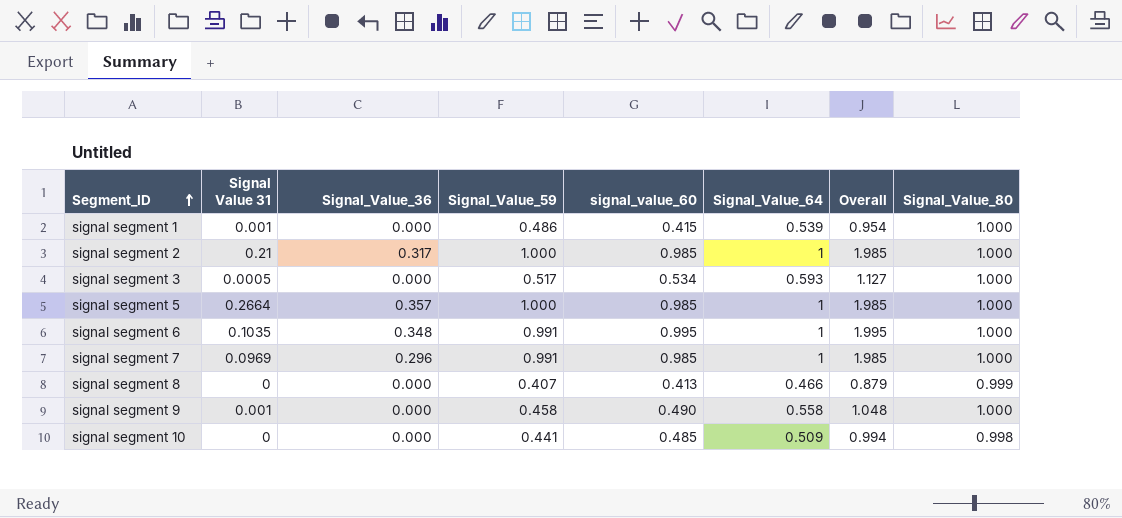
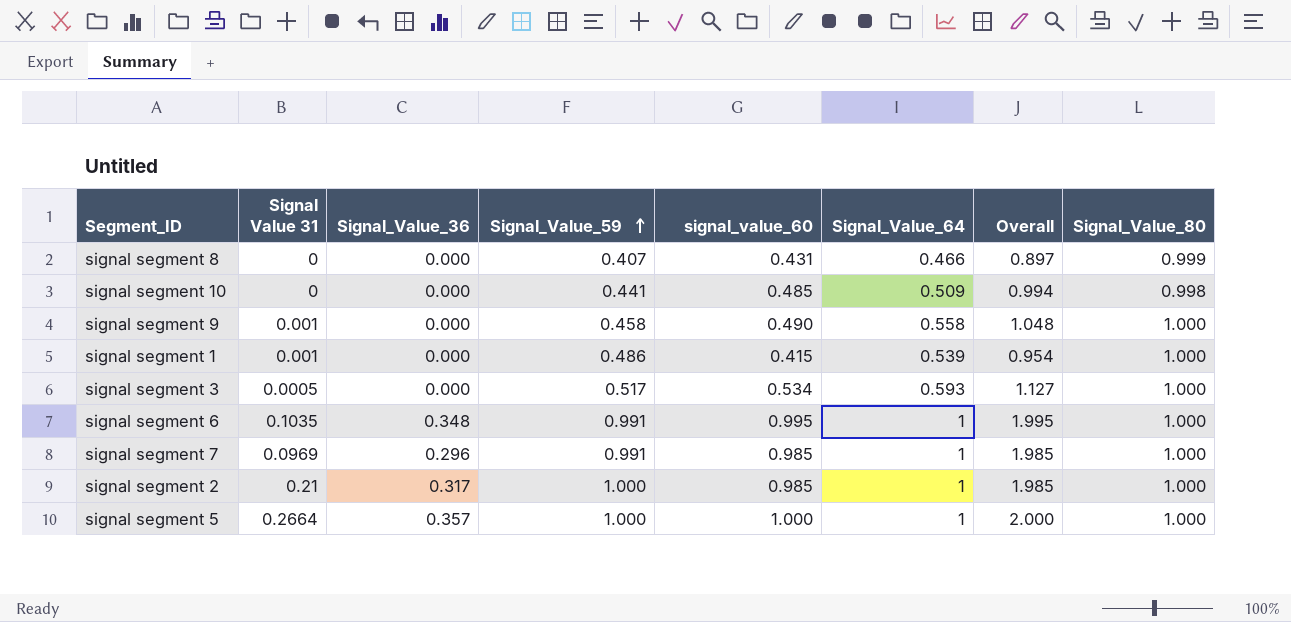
row order: Segment_ID ascending -> Signal_Value_59 ascending
signal segment 8 | signal_value_60: 0.413 -> 0.431
signal segment 8 | Overall: 0.879 -> 0.897
signal segment 5 | signal_value_60: 0.985 -> 1.000
signal segment 5 | Overall: 1.985 -> 2.000

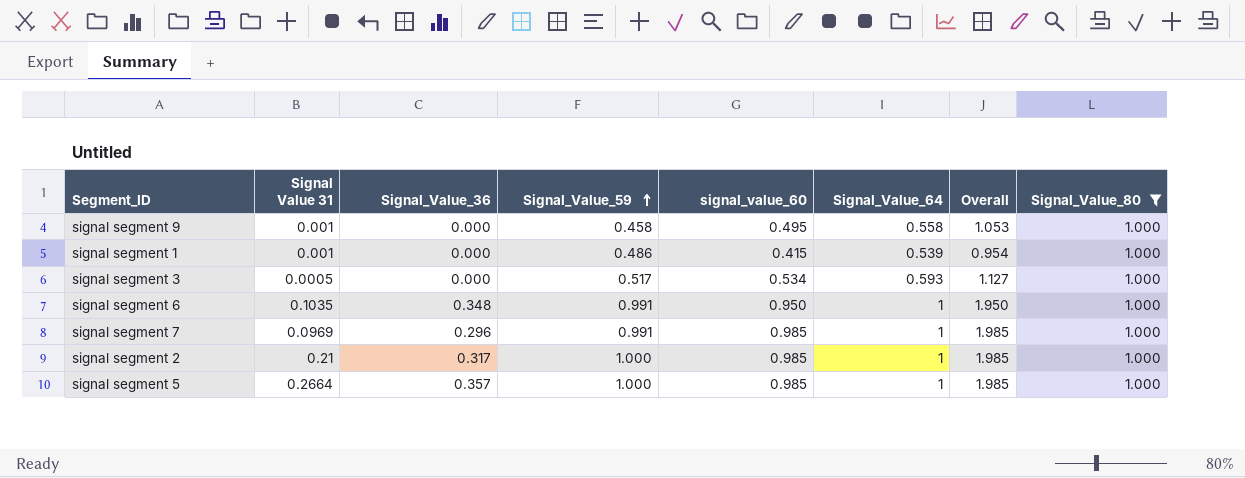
filter: none -> Signal_Value_80 = 1.000
signal segment 9 | signal_value_60: 0.490 -> 0.495
signal segment 9 | Overall: 1.048 -> 1.053
signal segment 6 | signal_value_60: 0.995 -> 0.950
signal segment 6 | Overall: 1.995 -> 1.950
signal segment 5 | signal_value_60: 1.000 -> 0.985
signal segment 5 | Overall: 2.000 -> 1.985

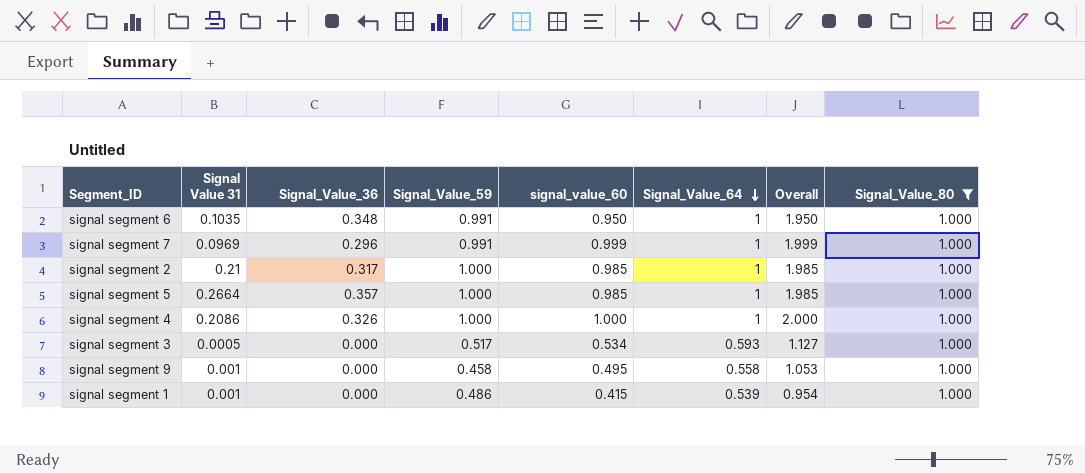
row order: Signal_Value_59 ascending -> Signal_Value_64 descending
signal segment 7 | signal_value_60: 0.985 -> 0.999
signal segment 7 | Overall: 1.985 -> 1.999
row signal segment 4: none -> 0.2086 | 0.326 | 1.000 | 1.000 | 1 | 2.000 | 1.000

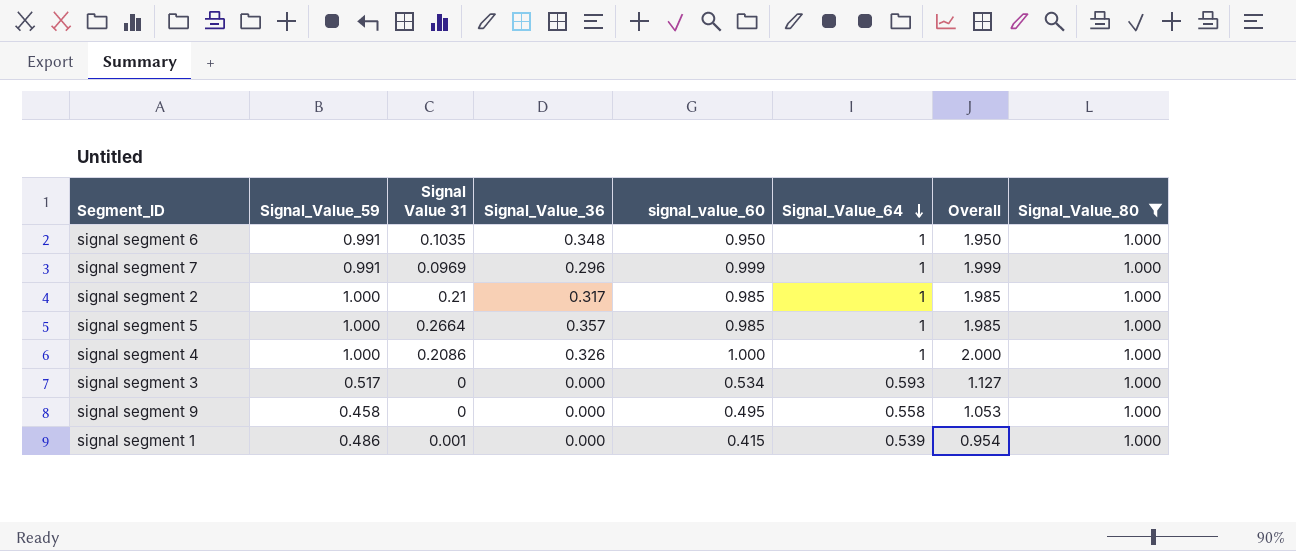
column Signal_Value_59 | position: 4 -> 2
signal segment 3 | Signal Value 31: 0.0005 -> 0
signal segment 9 | Signal Value 31: 0.001 -> 0

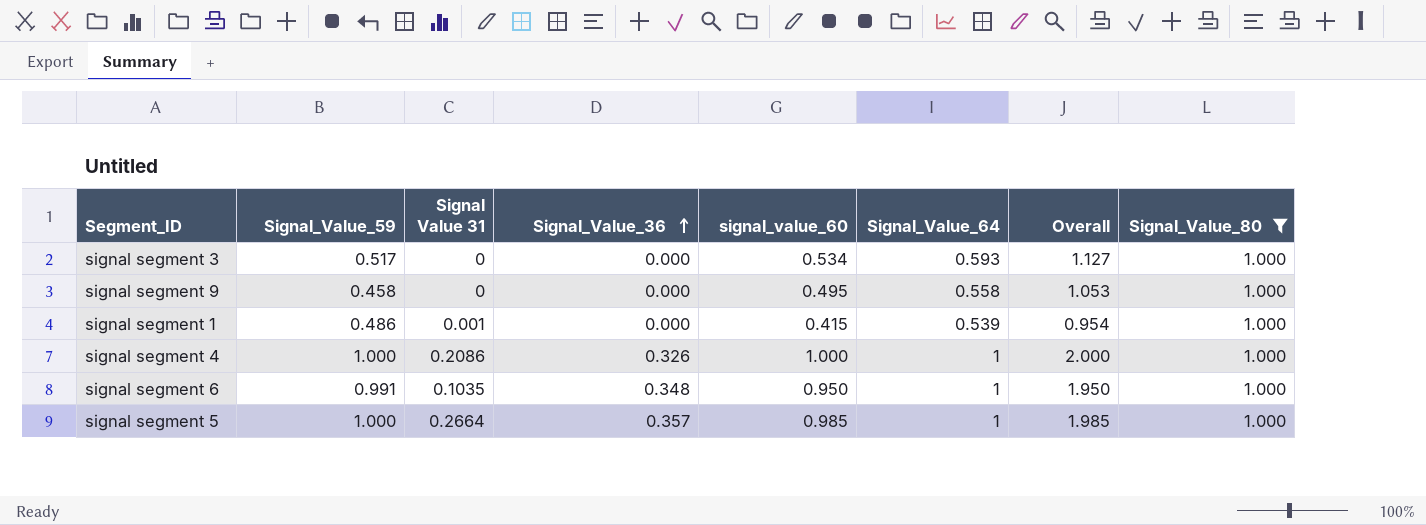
row order: Signal_Value_64 descending -> Signal_Value_36 ascending
row signal segment 7: 0.991 | 0.0969 | 0.296 | 0.999 | 1 | 1.999 | 1.000 -> none
row signal segment 2: 1.000 | 0.21 | 0.317 | 0.985 | 1 | 1.985 | 1.000 -> none

